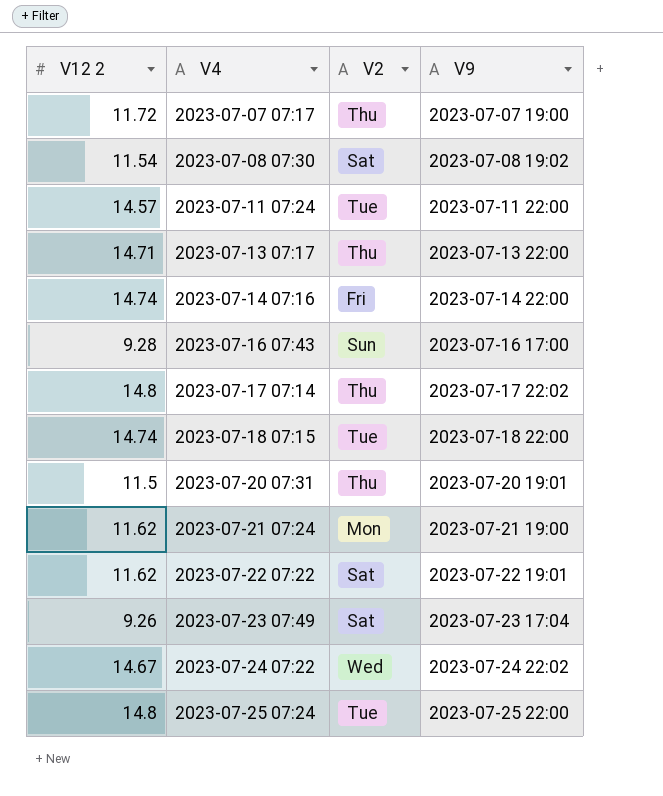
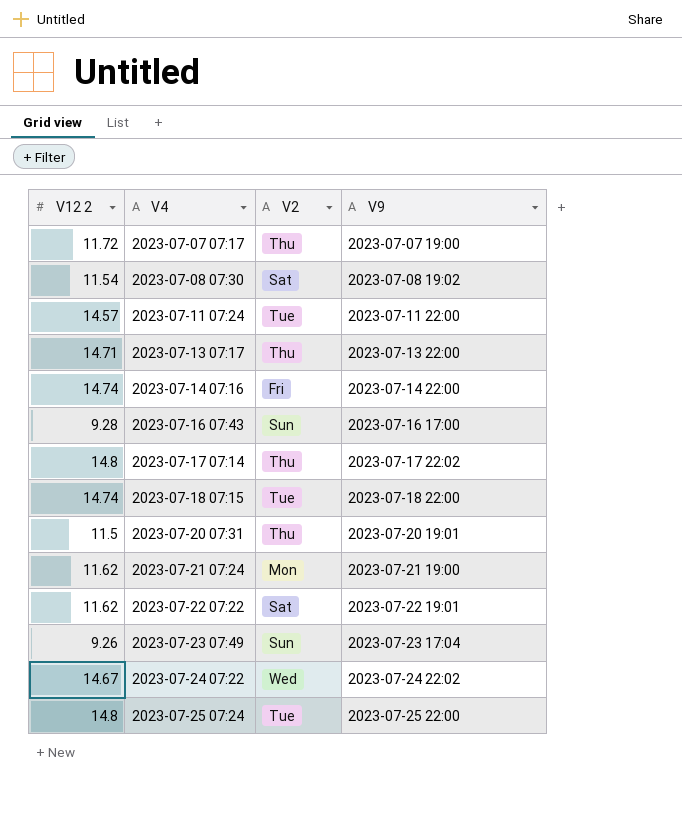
2023-07-23 07:49 | V2: Sat -> Sun

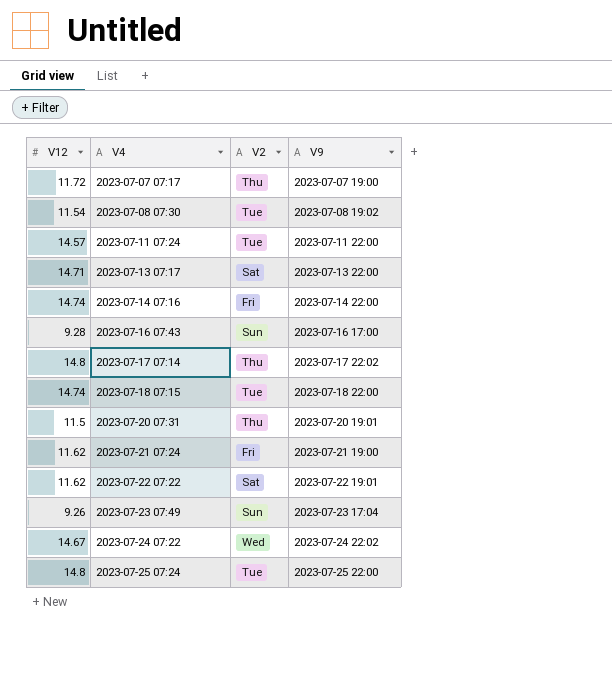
column name: V12 2 -> V12
2023-07-08 07:30 | V2: Sat -> Tue
2023-07-13 07:17 | V2: Thu -> Sat
2023-07-21 07:24 | V2: Mon -> Fri

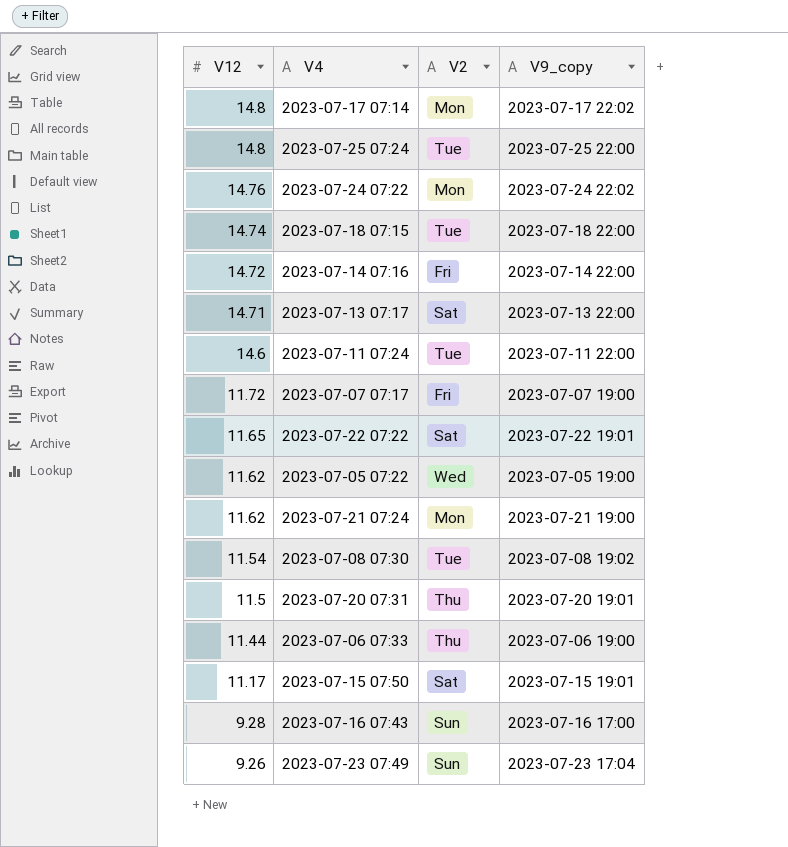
row order: V4 ascending -> V12 descending
column name: V9 -> V9_copy
2023-07-17 07:14 | V2: Thu -> Mon
2023-07-24 07:22 | V12: 14.67 -> 14.76
2023-07-24 07:22 | V2: Wed -> Mon
2023-07-14 07:16 | V12: 14.74 -> 14.72
2023-07-11 07:24 | V12: 14.57 -> 14.6
2023-07-07 07:17 | V2: Thu -> Fri
2023-07-22 07:22 | V12: 11.62 -> 11.65
row 2023-07-05 07:22: none -> 11.62 | Wed | 2023-07-05 19:00
2023-07-21 07:24 | V2: Fri -> Mon
row 2023-07-06 07:33: none -> 11.44 | Thu | 2023-07-06 19:00
row 2023-07-15 07:50: none -> 11.17 | Sat | 2023-07-15 19:01

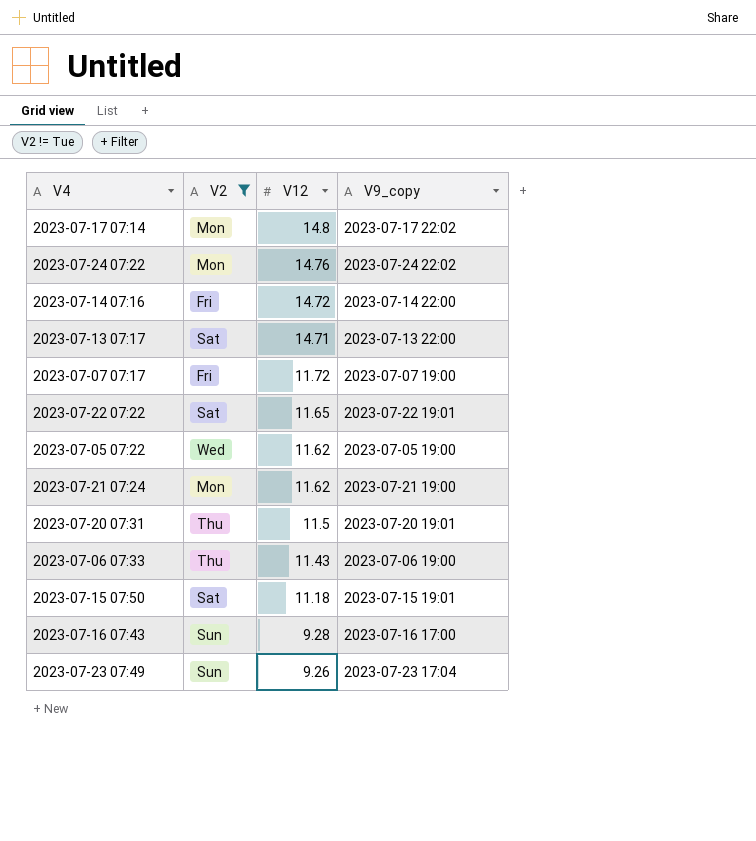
filter: none -> V2 != Tue
column V12 | position: 1 -> 3
2023-07-06 07:33 | V12: 11.44 -> 11.43
2023-07-15 07:50 | V12: 11.17 -> 11.18

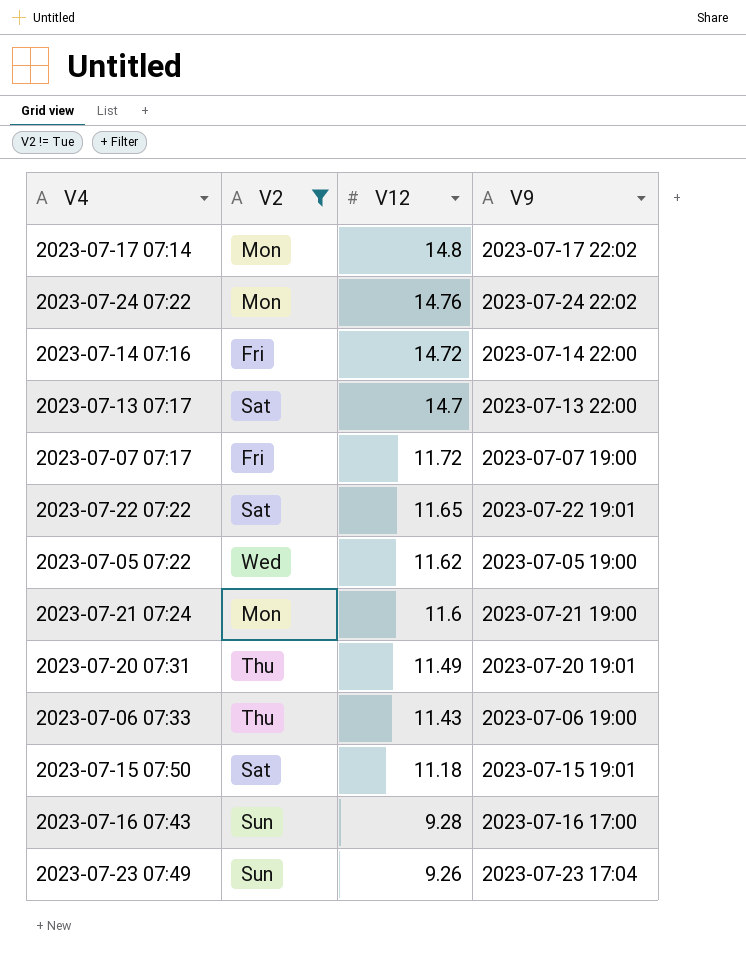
column name: V9_copy -> V9
2023-07-13 07:17 | V12: 14.71 -> 14.7
2023-07-21 07:24 | V12: 11.62 -> 11.6
2023-07-20 07:31 | V12: 11.5 -> 11.49

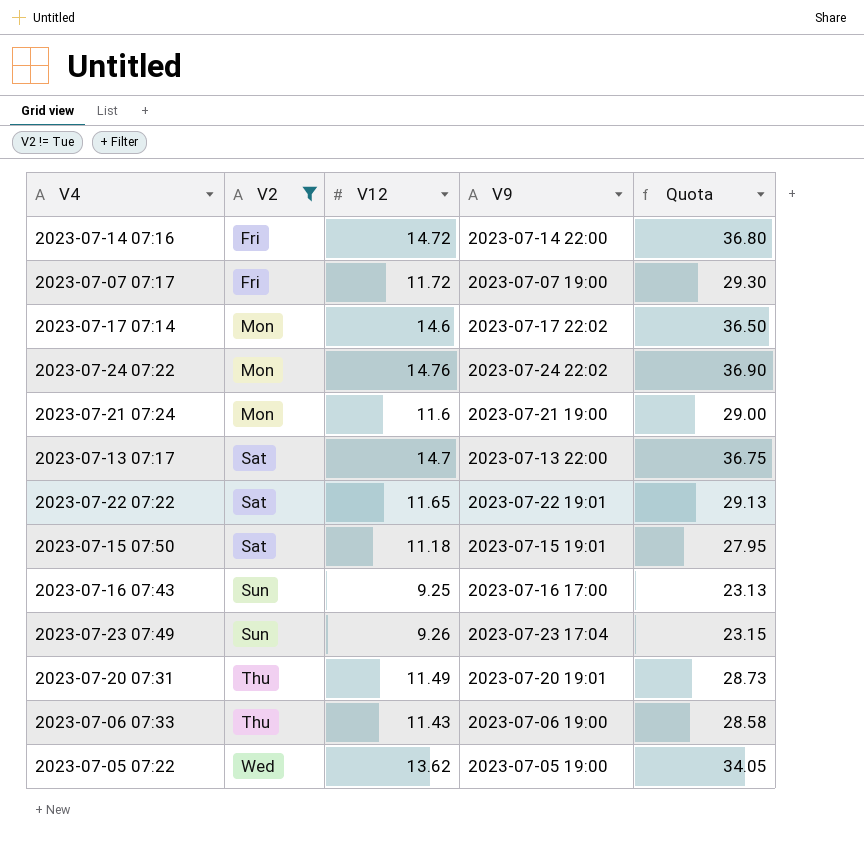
row order: V12 descending -> V2 ascending
column Quota | formula: none -> [V12] * 2.5
2023-07-17 07:14 | V12: 14.8 -> 14.6
2023-07-16 07:43 | V12: 9.28 -> 9.25
2023-07-05 07:22 | V12: 11.62 -> 13.62

